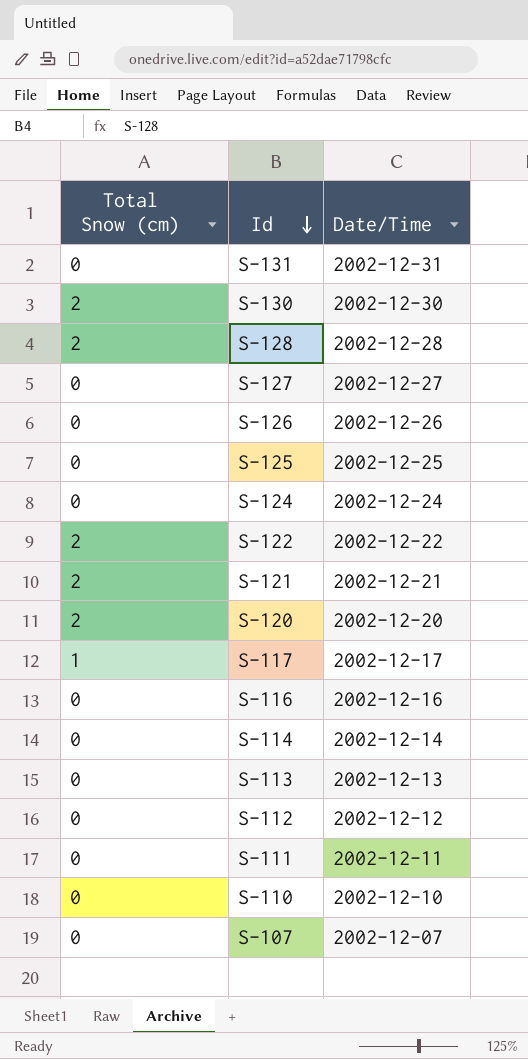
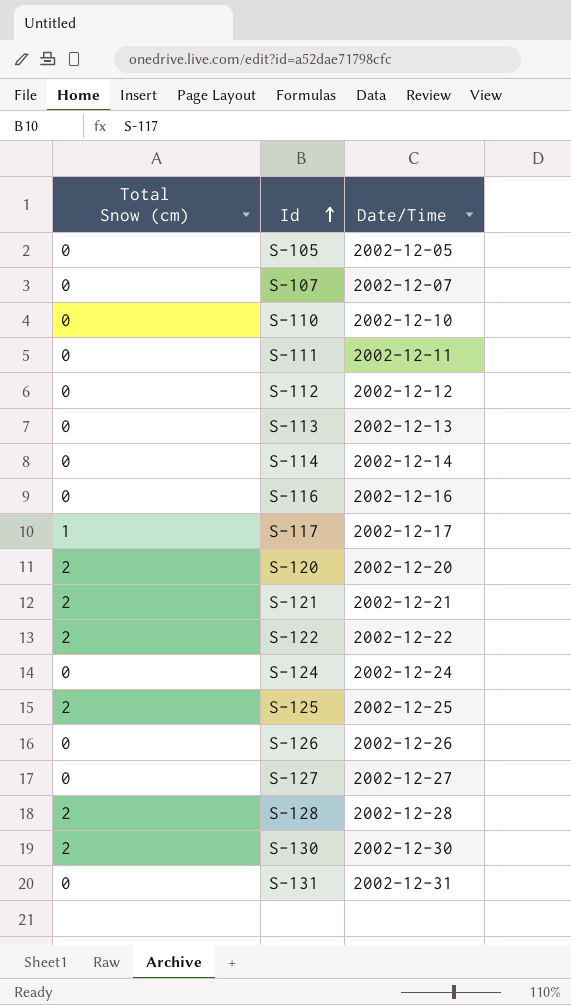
row order: Id descending -> Id ascending
row S-105: none -> 0 | 2002-12-05
S-125 | Total Snow (cm): 0 -> 2

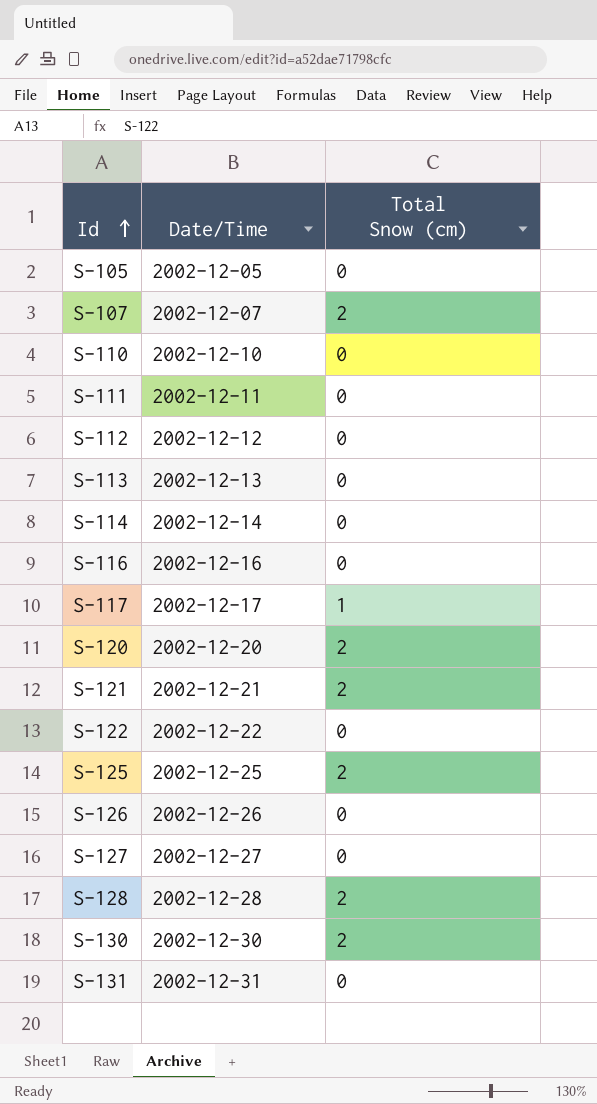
column Total Snow (cm) | position: 1 -> 3
row S-124: 0 | 2002-12-24 -> none
S-107 | Total Snow (cm): 0 -> 2
S-122 | Total Snow (cm): 2 -> 0

